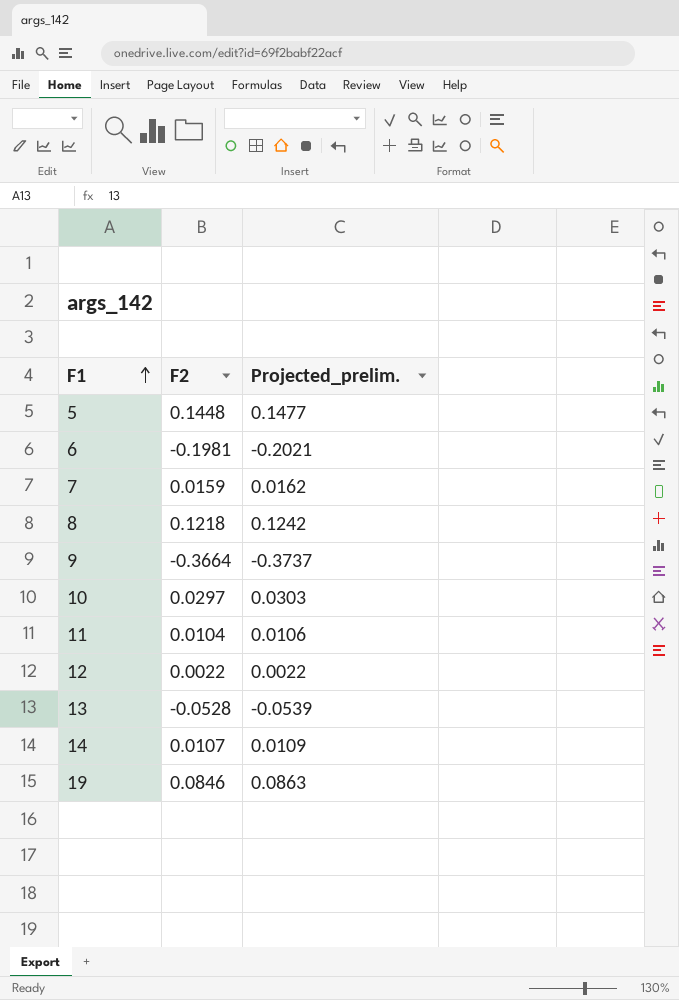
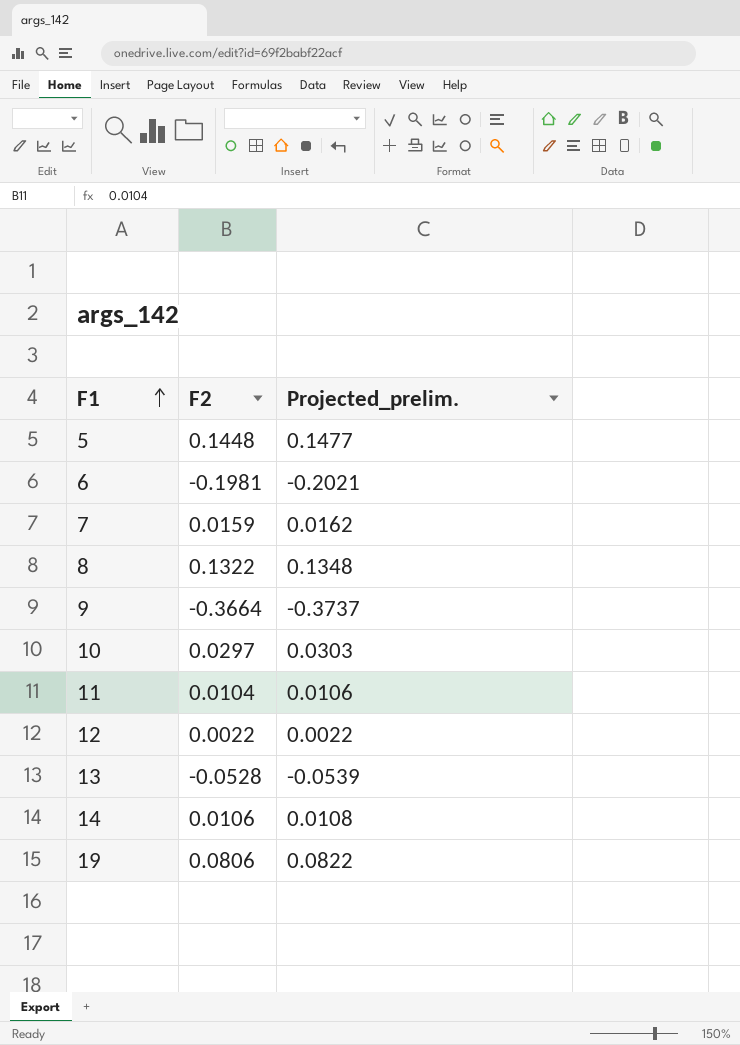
8 | F2: 0.1218 -> 0.1322
8 | Projected_prelim.: 0.1242 -> 0.1348
14 | F2: 0.0107 -> 0.0106
14 | Projected_prelim.: 0.0109 -> 0.0108
19 | F2: 0.0846 -> 0.0806
19 | Projected_prelim.: 0.0863 -> 0.0822

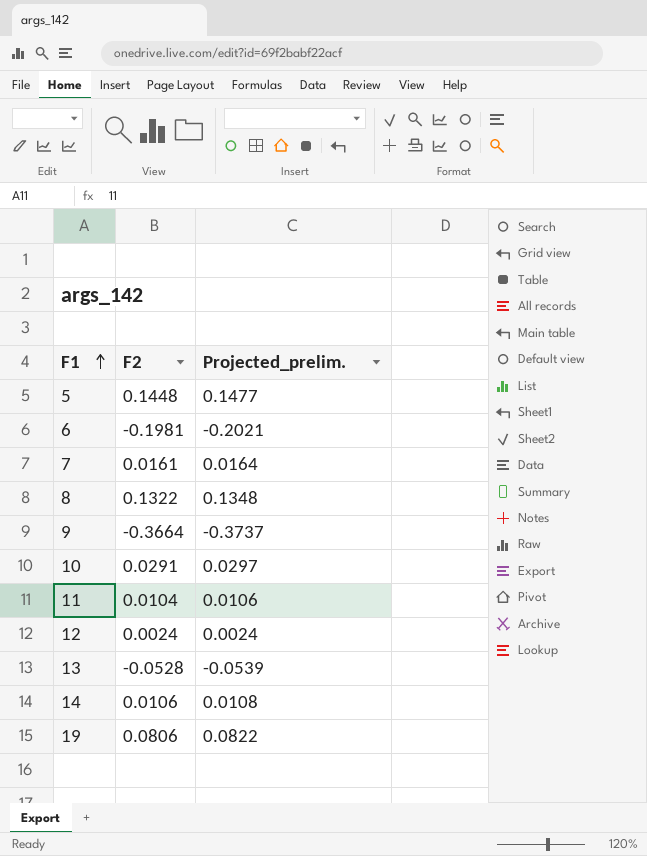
7 | F2: 0.0159 -> 0.0161
7 | Projected_prelim.: 0.0162 -> 0.0164
10 | F2: 0.0297 -> 0.0291
10 | Projected_prelim.: 0.0303 -> 0.0297
12 | F2: 0.0022 -> 0.0024
12 | Projected_prelim.: 0.0022 -> 0.0024

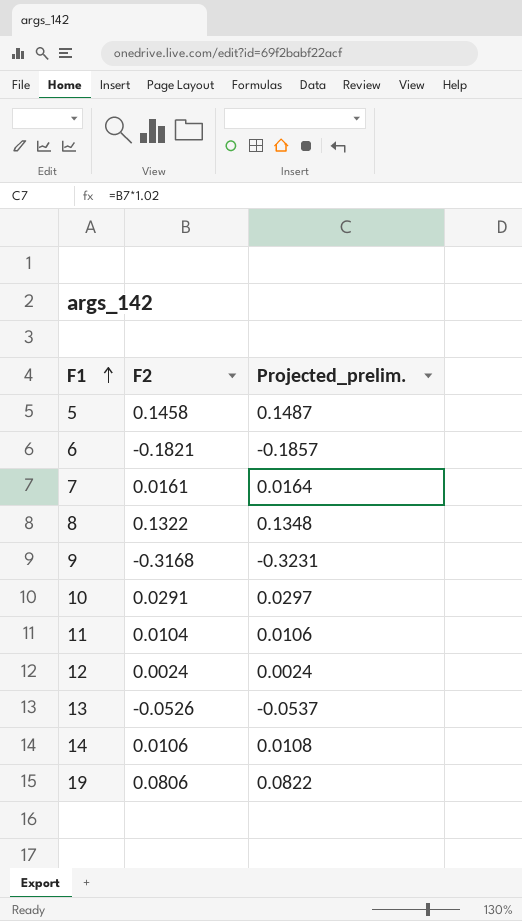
5 | F2: 0.1448 -> 0.1458
5 | Projected_prelim.: 0.1477 -> 0.1487
6 | F2: -0.1981 -> -0.1821
6 | Projected_prelim.: -0.2021 -> -0.1857
9 | F2: -0.3664 -> -0.3168
9 | Projected_prelim.: -0.3737 -> -0.3231
13 | F2: -0.0528 -> -0.0526
13 | Projected_prelim.: -0.0539 -> -0.0537

